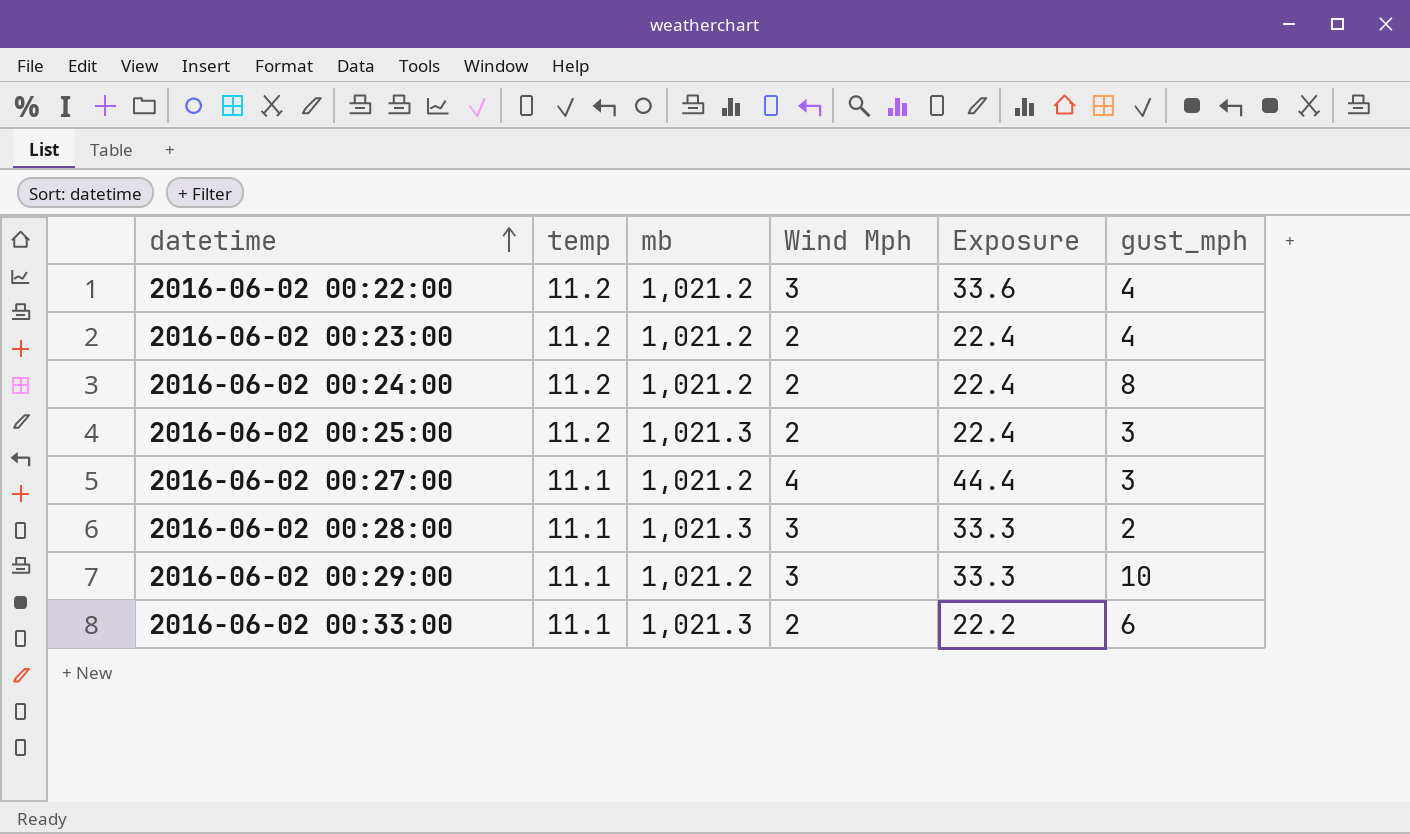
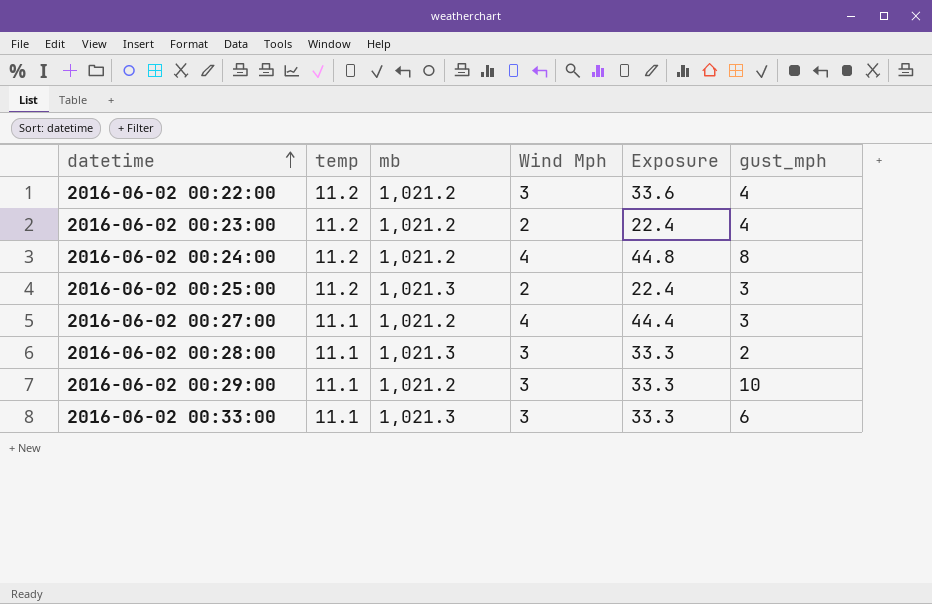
2016-06-02 00:24:00 | Wind Mph: 2 -> 4
2016-06-02 00:24:00 | Exposure: 22.4 -> 44.8
2016-06-02 00:33:00 | Wind Mph: 2 -> 3
2016-06-02 00:33:00 | Exposure: 22.2 -> 33.3

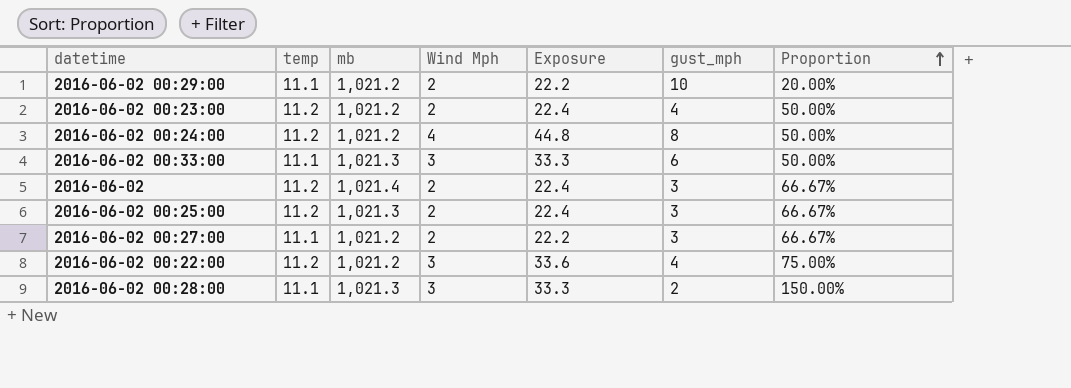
row order: datetime ascending -> Proportion ascending
column Proportion | formula: none -> [Wind Mph] / [gust_mph]
2016-06-02 00:29:00 | Wind Mph: 3 -> 2
2016-06-02 00:29:00 | Exposure: 33.3 -> 22.2
row 2016-06-02: none -> 11.2 | 1,021.4 | 2 | 22.4 | 3 | 66.67%
2016-06-02 00:27:00 | Wind Mph: 4 -> 2
2016-06-02 00:27:00 | Exposure: 44.4 -> 22.2

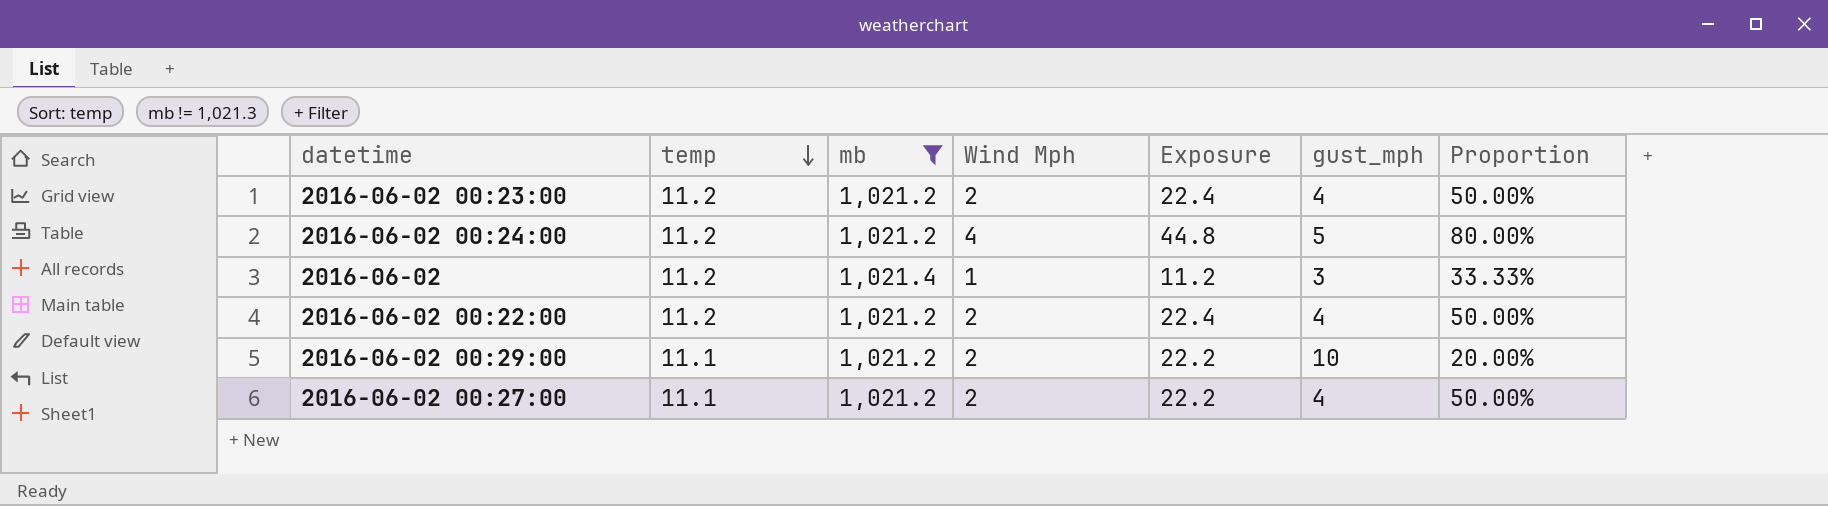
filter: none -> mb != 1,021.3
row order: Proportion ascending -> temp descending
2016-06-02 00:24:00 | gust_mph: 8 -> 5
2016-06-02 00:24:00 | Proportion: 50.00% -> 80.00%
2016-06-02 | Wind Mph: 2 -> 1
2016-06-02 | Exposure: 22.4 -> 11.2
2016-06-02 | Proportion: 66.67% -> 33.33%
2016-06-02 00:22:00 | Wind Mph: 3 -> 2
2016-06-02 00:22:00 | Exposure: 33.6 -> 22.4
2016-06-02 00:22:00 | Proportion: 75.00% -> 50.00%
2016-06-02 00:27:00 | gust_mph: 3 -> 4
2016-06-02 00:27:00 | Proportion: 66.67% -> 50.00%

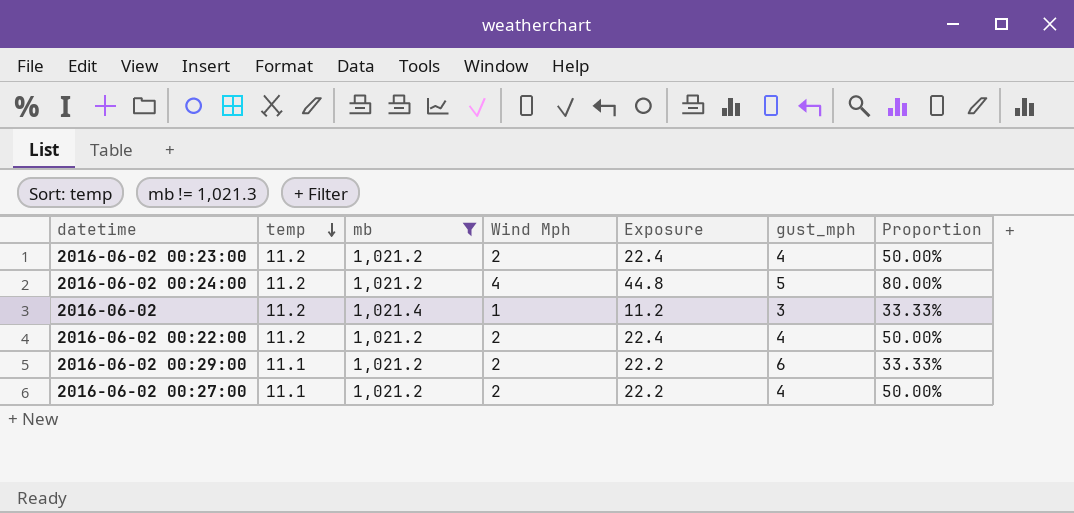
2016-06-02 00:29:00 | gust_mph: 10 -> 6
2016-06-02 00:29:00 | Proportion: 20.00% -> 33.33%

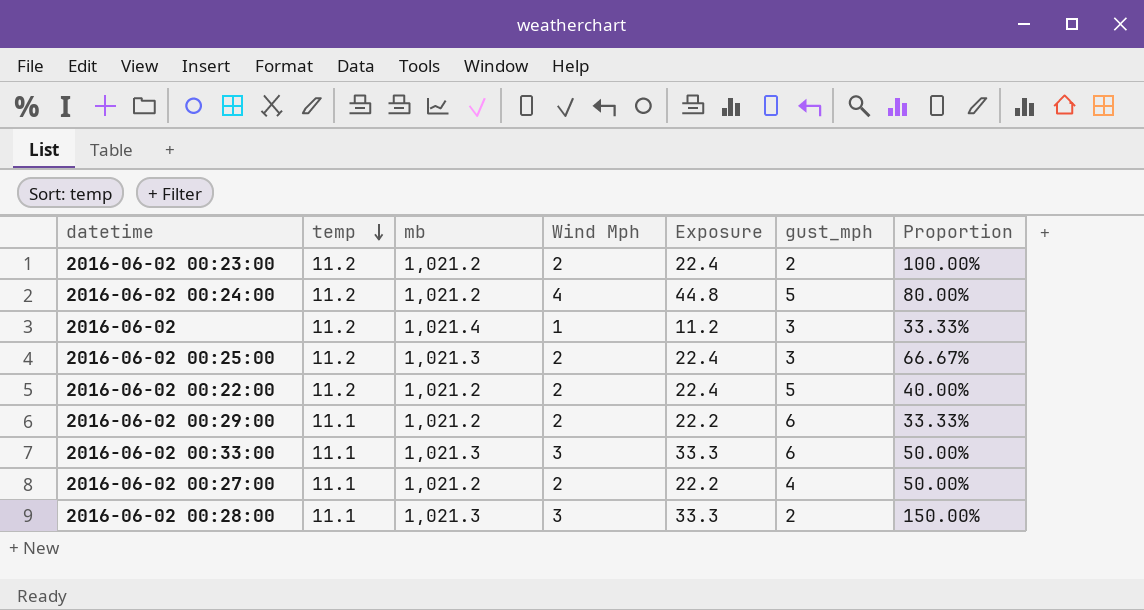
filter: mb != 1,021.3 -> none
2016-06-02 00:23:00 | gust_mph: 4 -> 2
2016-06-02 00:23:00 | Proportion: 50.00% -> 100.00%
2016-06-02 00:22:00 | gust_mph: 4 -> 5
2016-06-02 00:22:00 | Proportion: 50.00% -> 40.00%

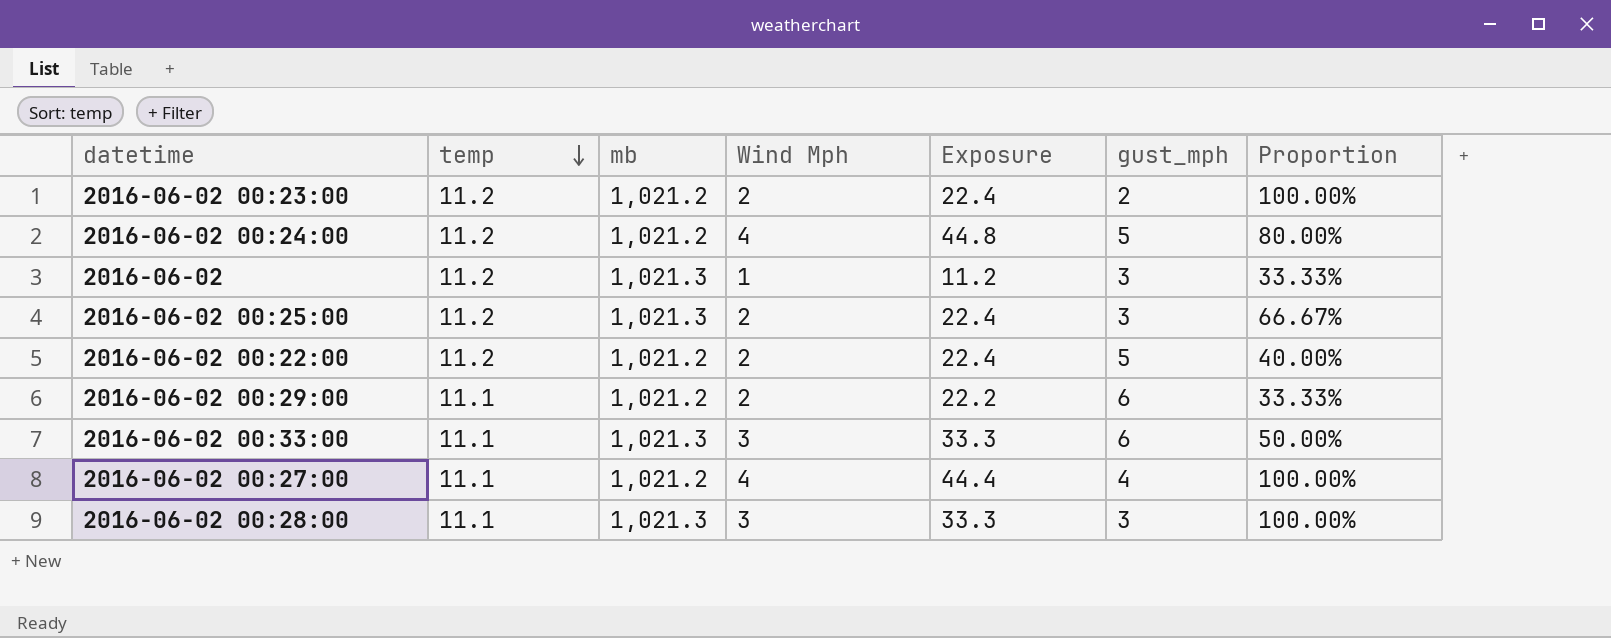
2016-06-02 | mb: 1,021.4 -> 1,021.3
2016-06-02 00:27:00 | Wind Mph: 2 -> 4
2016-06-02 00:27:00 | Exposure: 22.2 -> 44.4
2016-06-02 00:27:00 | Proportion: 50.00% -> 100.00%
2016-06-02 00:28:00 | gust_mph: 2 -> 3
2016-06-02 00:28:00 | Proportion: 150.00% -> 100.00%

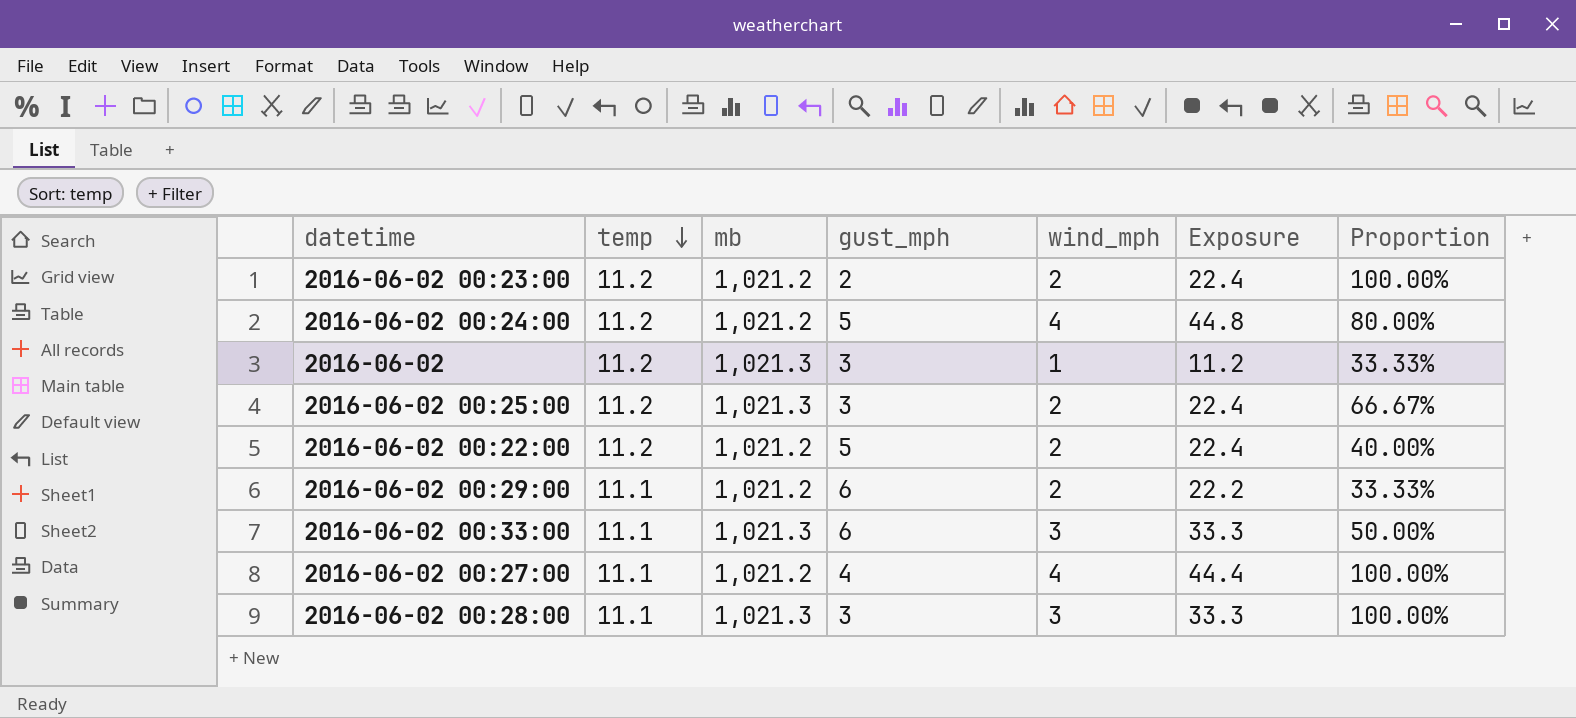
column gust_mph | position: 6 -> 4
column name: Wind Mph -> wind_mph

